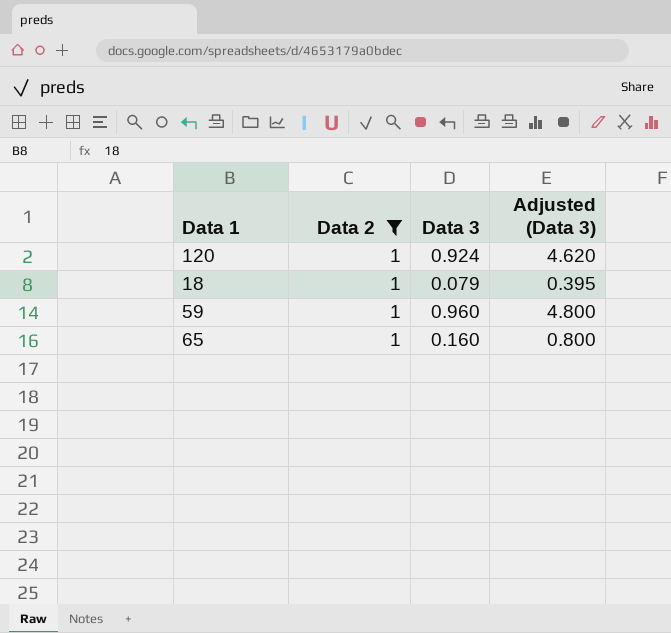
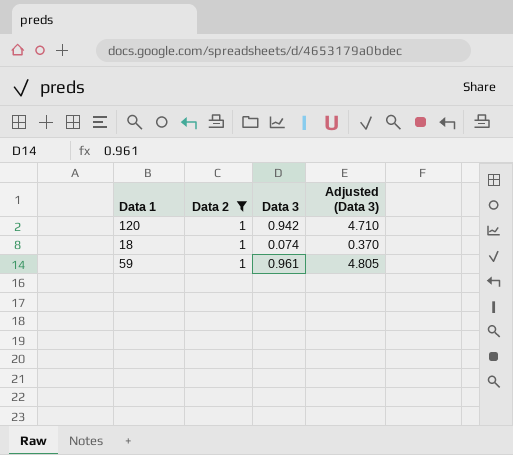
row 65: 1 | 0.160 | 0.800 -> none
120 | Data 3: 0.924 -> 0.942
120 | Adjusted (Data 3): 4.620 -> 4.710
18 | Data 3: 0.079 -> 0.074
18 | Adjusted (Data 3): 0.395 -> 0.370
59 | Data 3: 0.960 -> 0.961
59 | Adjusted (Data 3): 4.800 -> 4.805

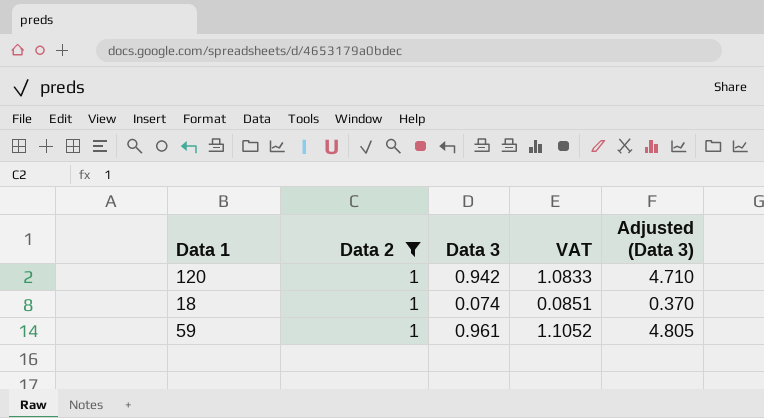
column VAT | formula: none -> [Data 3] * 1.15

